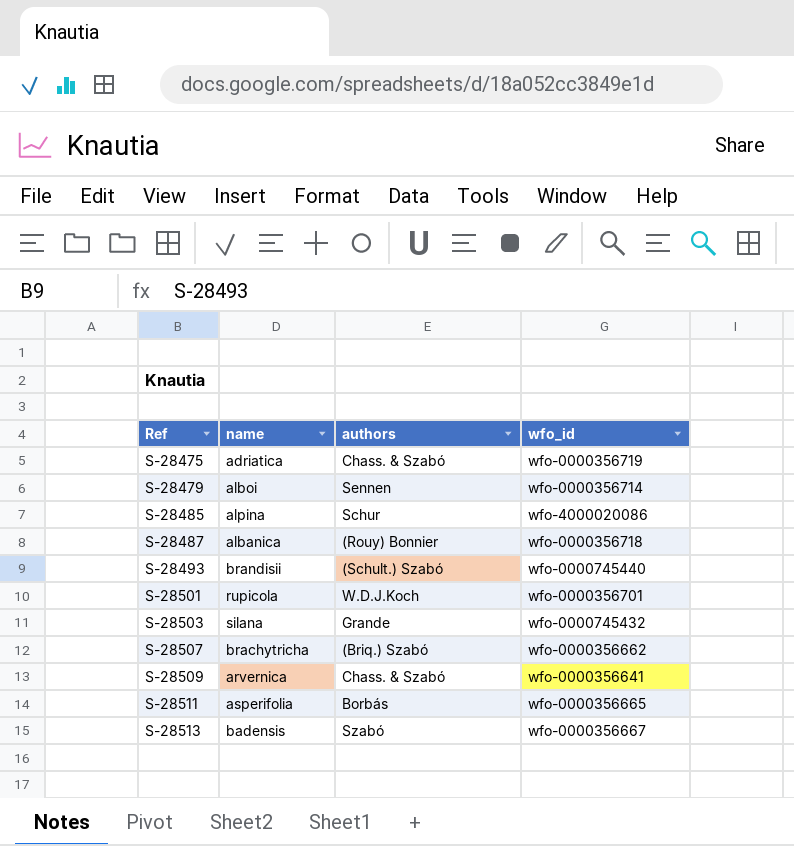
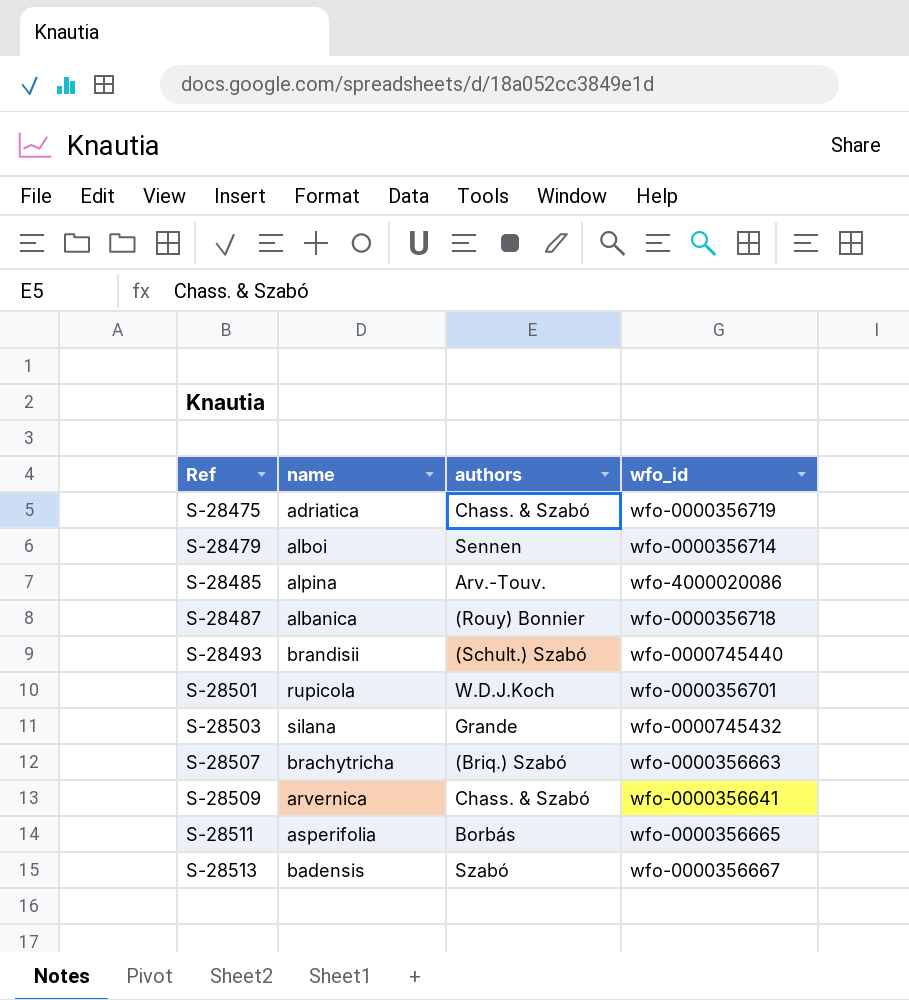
S-28485 | authors: Schur -> Arv.-Touv.
S-28507 | wfo_id: wfo-0000356662 -> wfo-0000356663

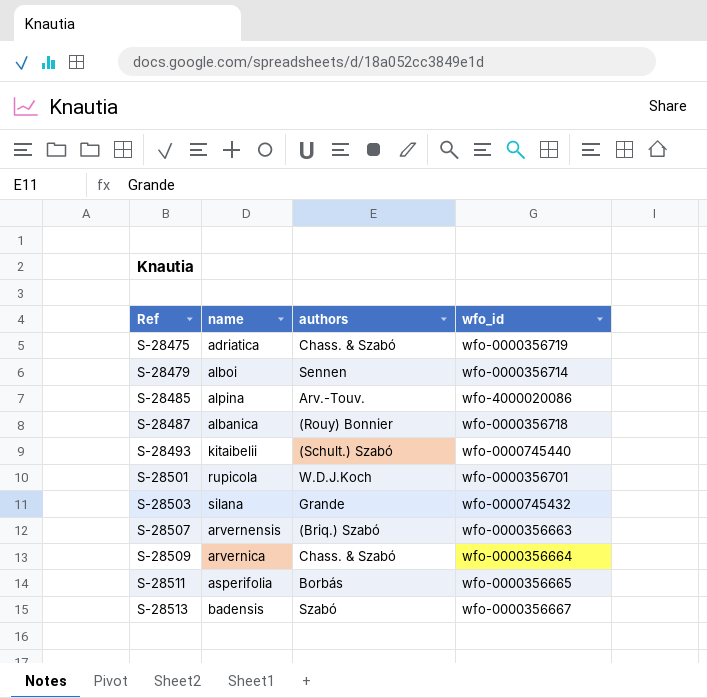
S-28493 | name: brandisii -> kitaibelii
S-28507 | name: brachytricha -> arvernensis
S-28509 | wfo_id: wfo-0000356641 -> wfo-0000356664

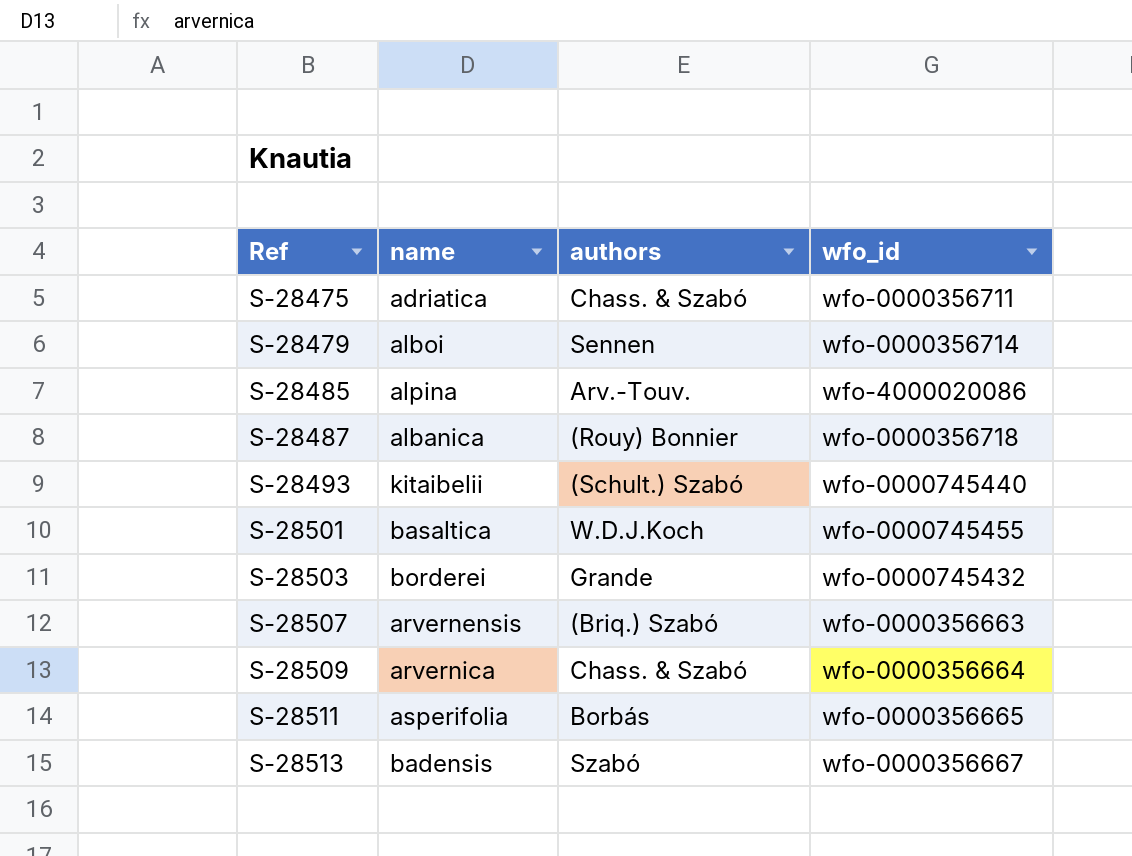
S-28475 | wfo_id: wfo-0000356719 -> wfo-0000356711
S-28501 | name: rupicola -> basaltica
S-28501 | wfo_id: wfo-0000356701 -> wfo-0000745455
S-28503 | name: silana -> borderei

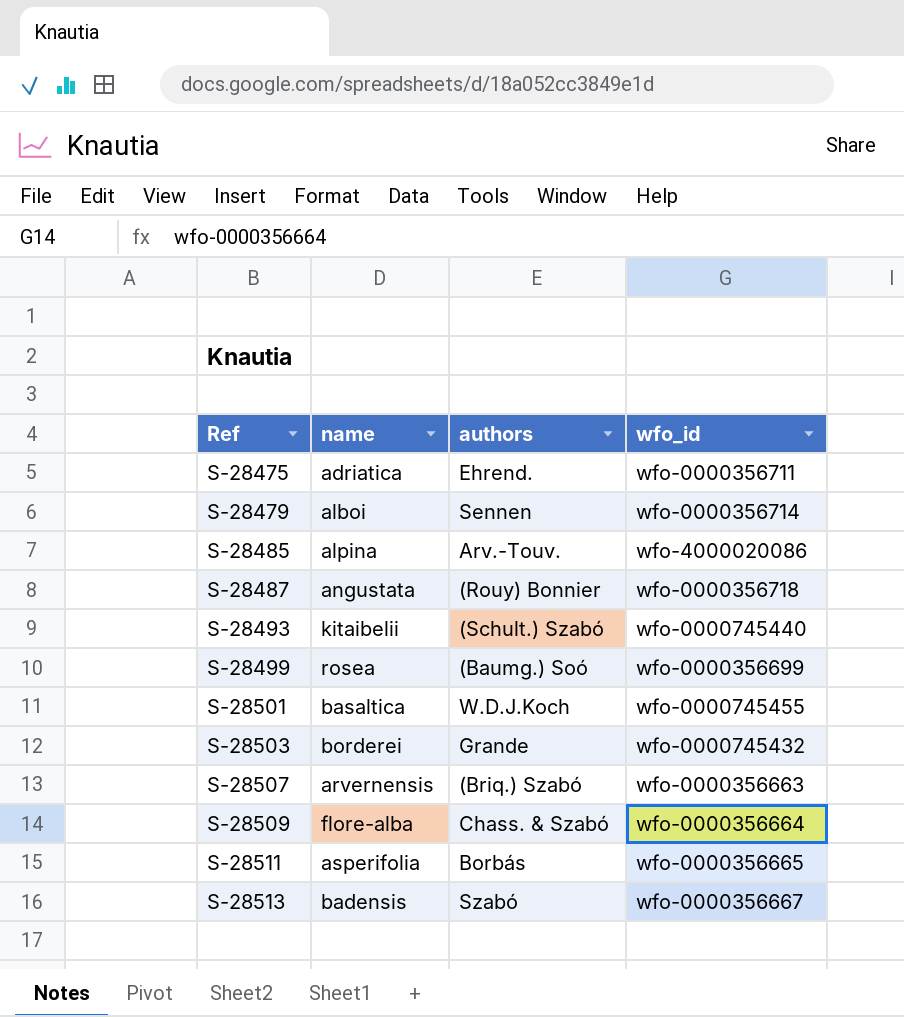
S-28475 | authors: Chass. & Szabó -> Ehrend.
S-28487 | name: albanica -> angustata
row S-28499: none -> rosea | (Baumg.) Soó | wfo-0000356699
S-28509 | name: arvernica -> flore-alba

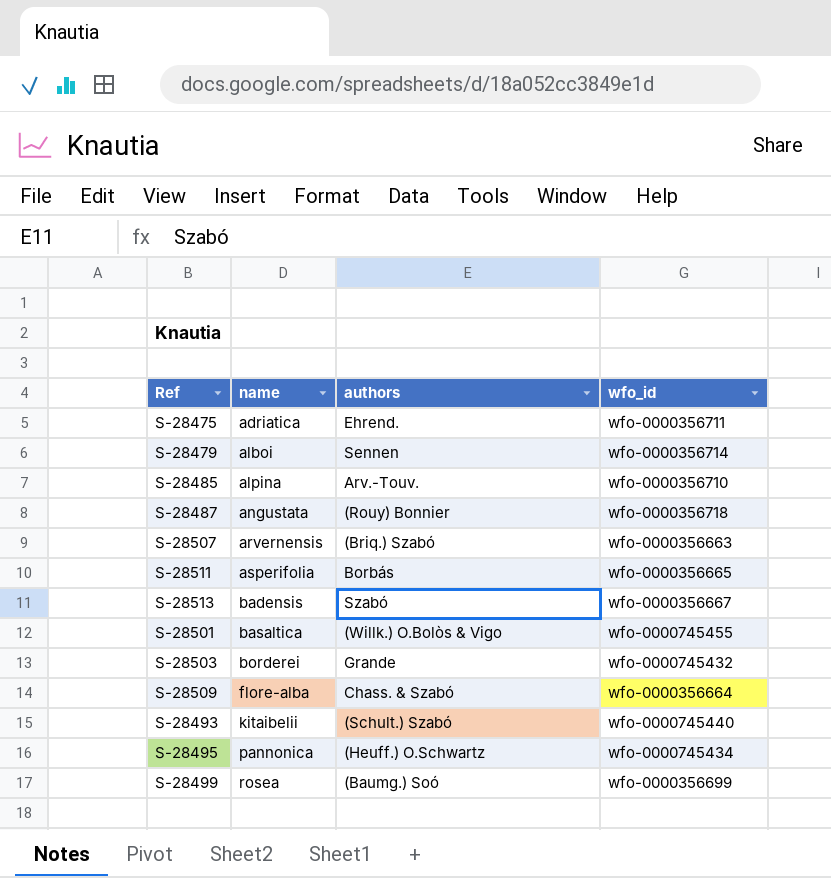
row order: Ref ascending -> name ascending
S-28485 | wfo_id: wfo-4000020086 -> wfo-0000356710
S-28501 | authors: W.D.J.Koch -> (Willk.) O.Bolòs & Vigo
row S-28495: none -> pannonica | (Heuff.) O.Schwartz | wfo-0000745434

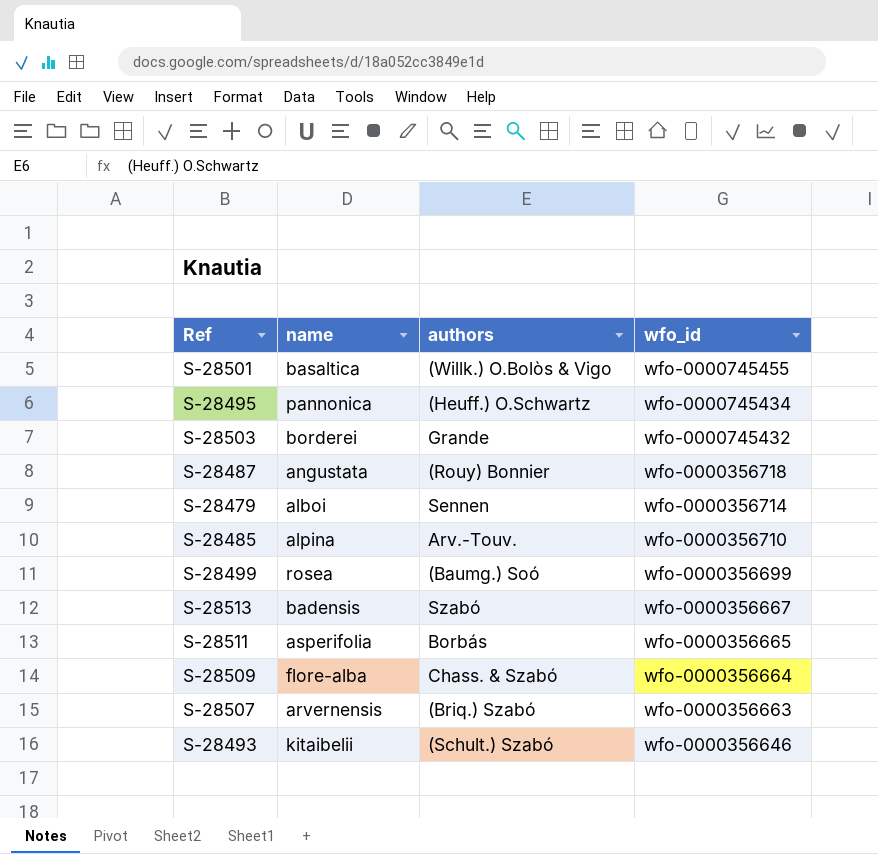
row order: name ascending -> wfo_id descending
row S-28475: adriatica | Ehrend. | wfo-0000356711 -> none
S-28493 | wfo_id: wfo-0000745440 -> wfo-0000356646

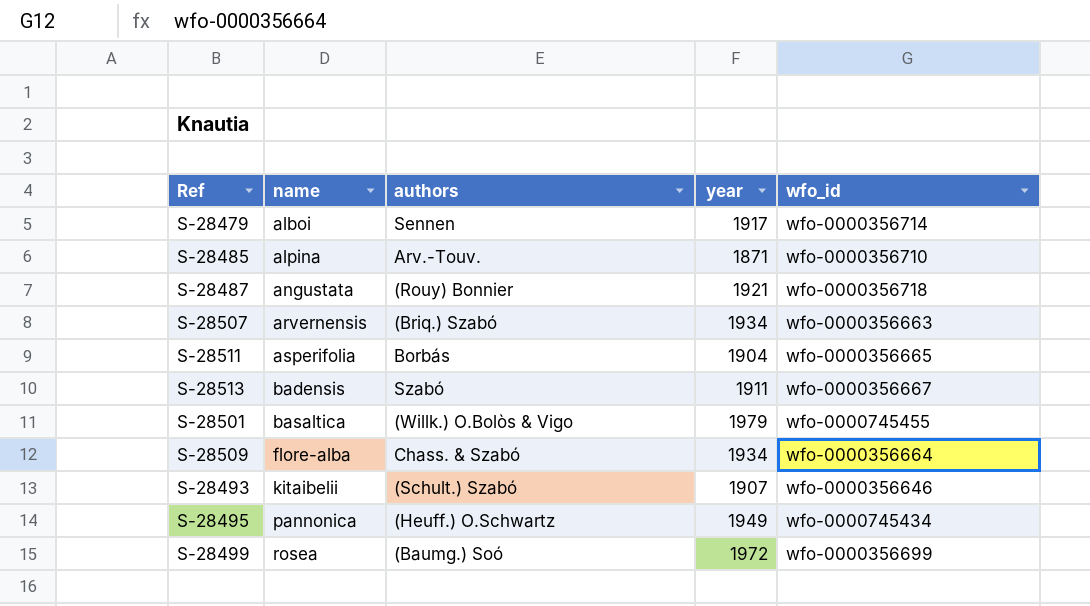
row order: wfo_id descending -> name ascending
column year | position: none -> 4
row S-28503: borderei | Grande | wfo-0000745432 -> none

